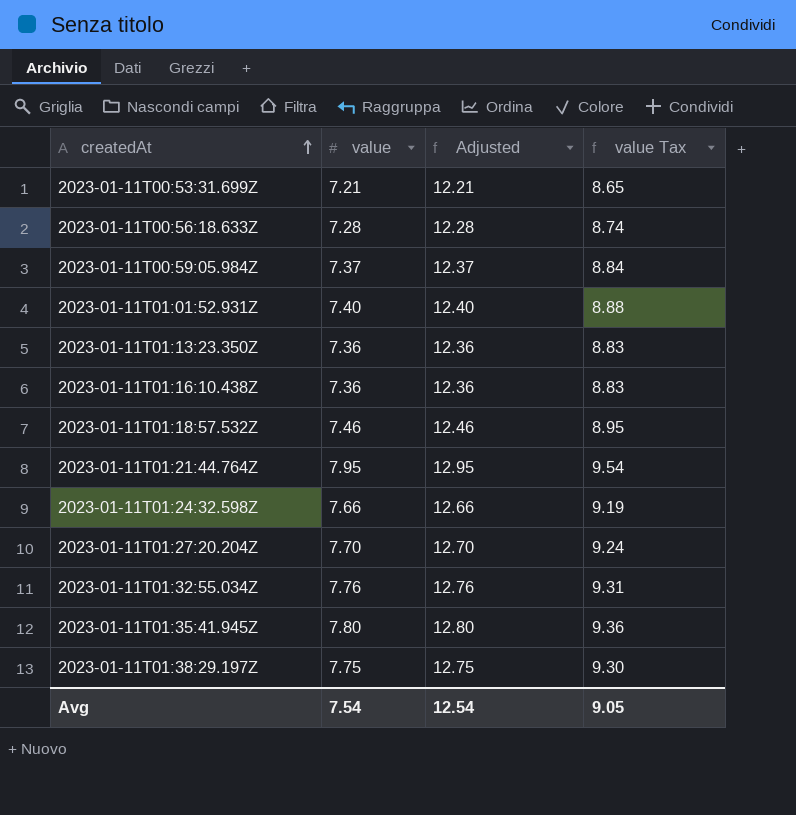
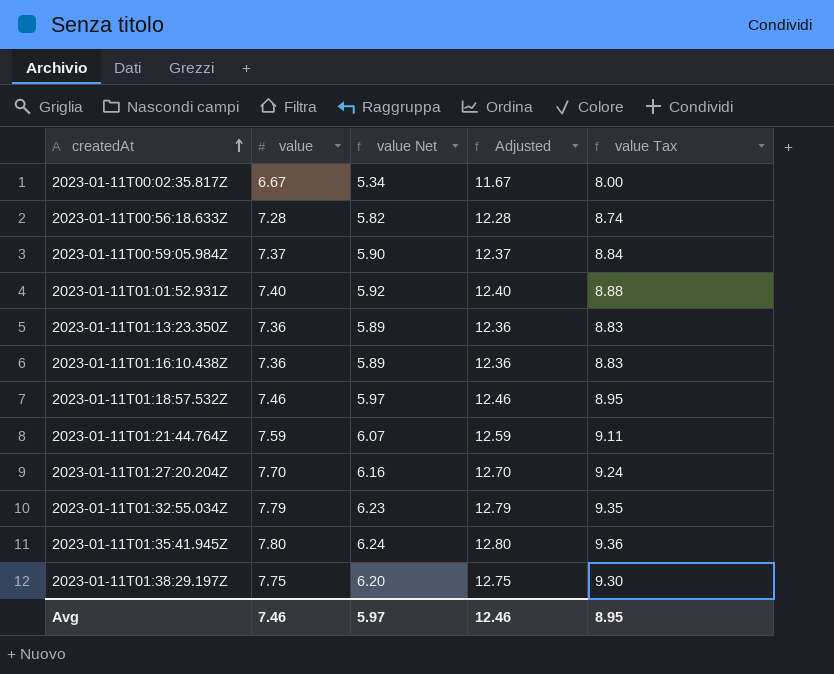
column value Net | formula: none -> [value] * 0.8
row 2023-01-11T00:53:31.699Z: 7.21 | 12.21 | 8.65 -> none
row 2023-01-11T01:24:32.598Z: 7.66 | 12.66 | 9.19 -> none
row 2023-01-11T00:02:35.817Z: none -> 6.67 | 5.34 | 11.67 | 8.00
2023-01-11T01:21:44.764Z | value: 7.95 -> 7.59
2023-01-11T01:21:44.764Z | Adjusted: 12.95 -> 12.59
2023-01-11T01:21:44.764Z | value Tax: 9.54 -> 9.11
2023-01-11T01:32:55.034Z | value: 7.76 -> 7.79
2023-01-11T01:32:55.034Z | Adjusted: 12.76 -> 12.79
2023-01-11T01:32:55.034Z | value Tax: 9.31 -> 9.35
Avg | value: 7.54 -> 7.46
Avg | Adjusted: 12.54 -> 12.46
Avg | value Tax: 9.05 -> 8.95

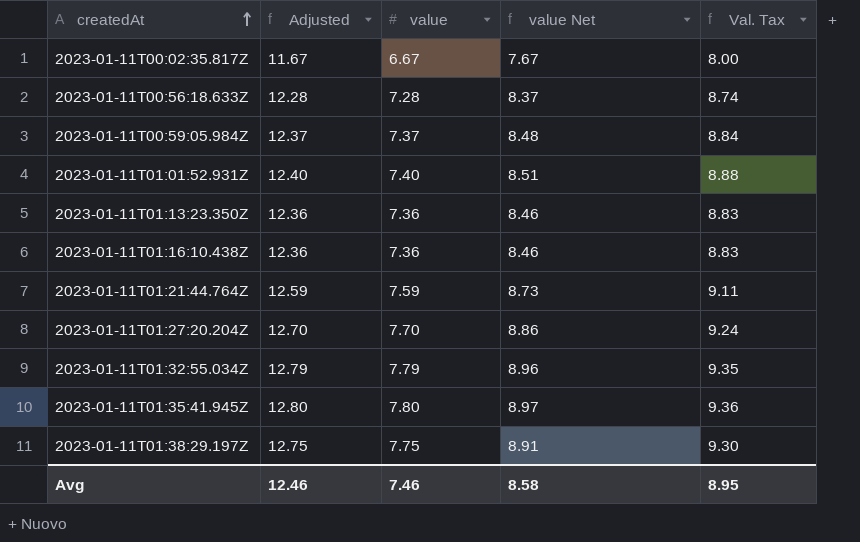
column Adjusted | position: 4 -> 2
column value Net | formula: [value] * 0.8 -> [value] * 1.15
column name: value Tax -> Val. Tax
row 2023-01-11T01:18:57.532Z: 7.46 | 5.97 | 12.46 | 8.95 -> none
Avg | value Net: 5.97 -> 8.58

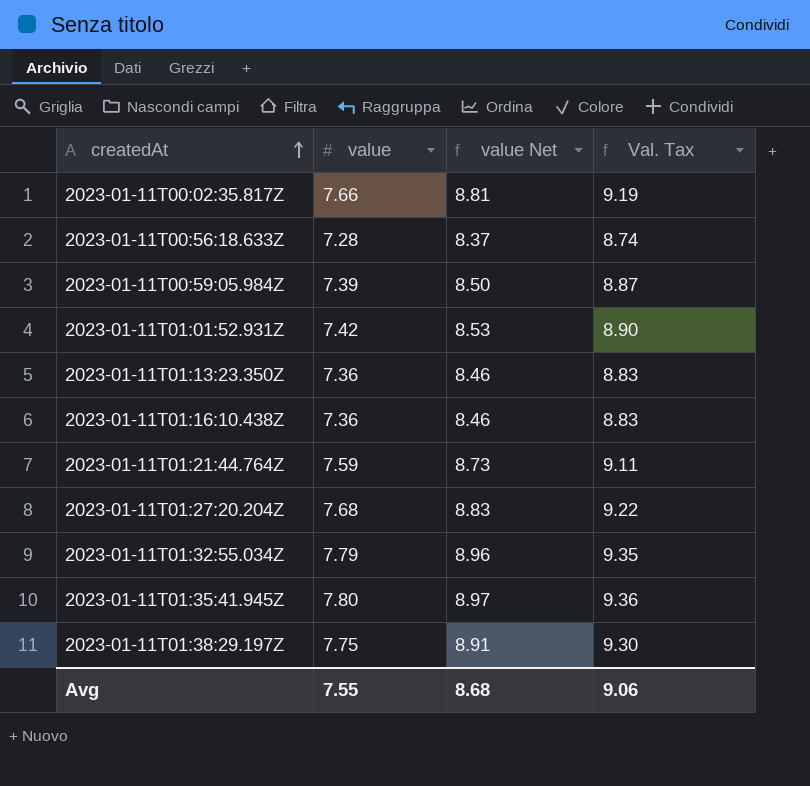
column Adjusted | formula: [value] + 5 -> none
2023-01-11T00:02:35.817Z | value: 6.67 -> 7.66
2023-01-11T00:02:35.817Z | value Net: 7.67 -> 8.81
2023-01-11T00:02:35.817Z | Val. Tax: 8.00 -> 9.19
2023-01-11T00:59:05.984Z | value: 7.37 -> 7.39
2023-01-11T00:59:05.984Z | value Net: 8.48 -> 8.50
2023-01-11T00:59:05.984Z | Val. Tax: 8.84 -> 8.87
2023-01-11T01:01:52.931Z | value: 7.40 -> 7.42
2023-01-11T01:01:52.931Z | value Net: 8.51 -> 8.53
2023-01-11T01:01:52.931Z | Val. Tax: 8.88 -> 8.90
2023-01-11T01:27:20.204Z | value: 7.70 -> 7.68
2023-01-11T01:27:20.204Z | value Net: 8.86 -> 8.83
2023-01-11T01:27:20.204Z | Val. Tax: 9.24 -> 9.22
Avg | value: 7.46 -> 7.55
Avg | value Net: 8.58 -> 8.68
Avg | Val. Tax: 8.95 -> 9.06

